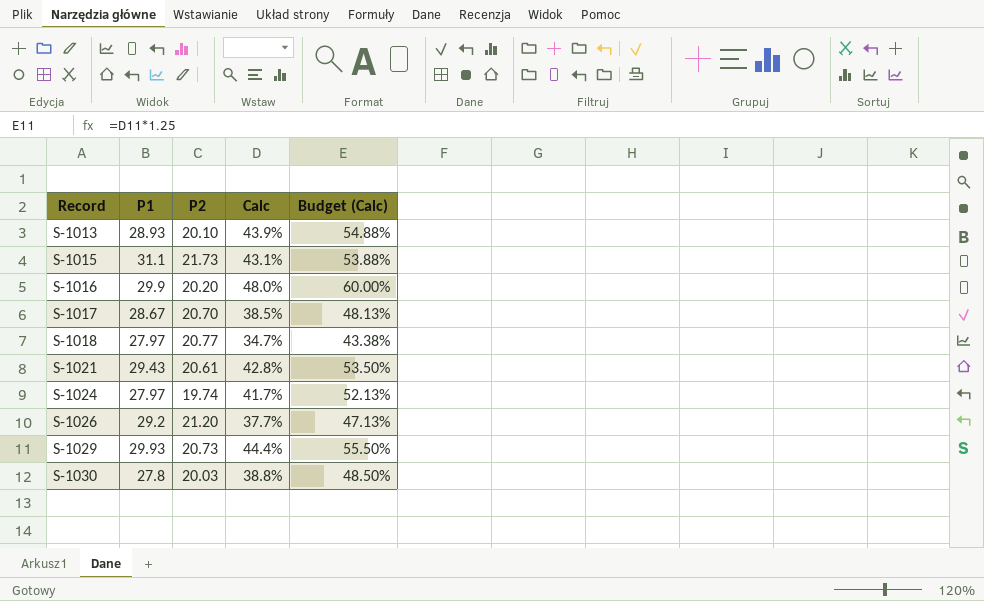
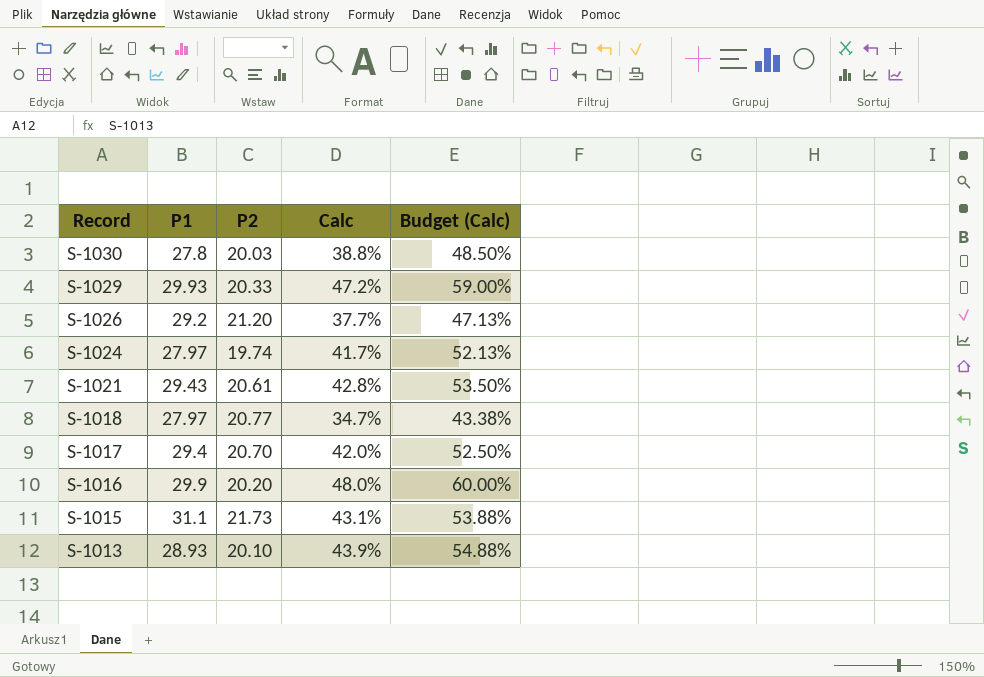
row order: Record ascending -> Record descending
S-1029 | P2: 20.73 -> 20.33
S-1029 | Calc: 44.4% -> 47.2%
S-1029 | Budget (Calc): 55.50% -> 59.00%
S-1017 | P1: 28.67 -> 29.4
S-1017 | Calc: 38.5% -> 42.0%
S-1017 | Budget (Calc): 48.13% -> 52.50%

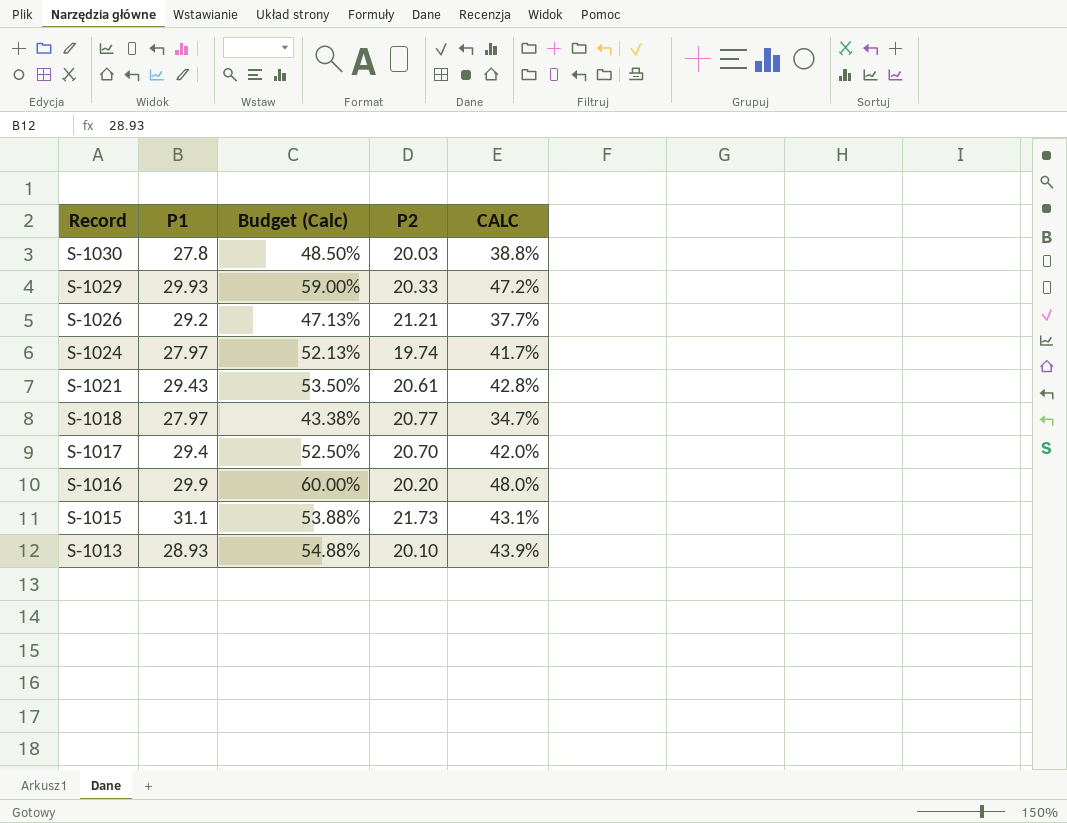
column Budget (Calc) | position: 5 -> 3
column name: Calc -> CALC
S-1026 | P2: 21.20 -> 21.21

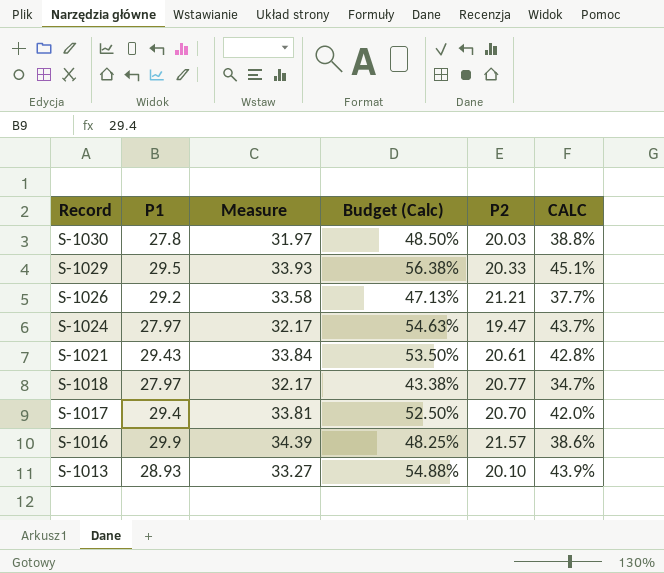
column Measure | formula: none -> [P1] * 1.15
row S-1015: 31.1 | 53.88% | 21.73 | 43.1% -> none
S-1029 | P1: 29.93 -> 29.5
S-1029 | Budget (Calc): 59.00% -> 56.38%
S-1029 | CALC: 47.2% -> 45.1%
S-1024 | Budget (Calc): 52.13% -> 54.63%
S-1024 | P2: 19.74 -> 19.47
S-1024 | CALC: 41.7% -> 43.7%
S-1016 | Budget (Calc): 60.00% -> 48.25%
S-1016 | P2: 20.20 -> 21.57
S-1016 | CALC: 48.0% -> 38.6%

